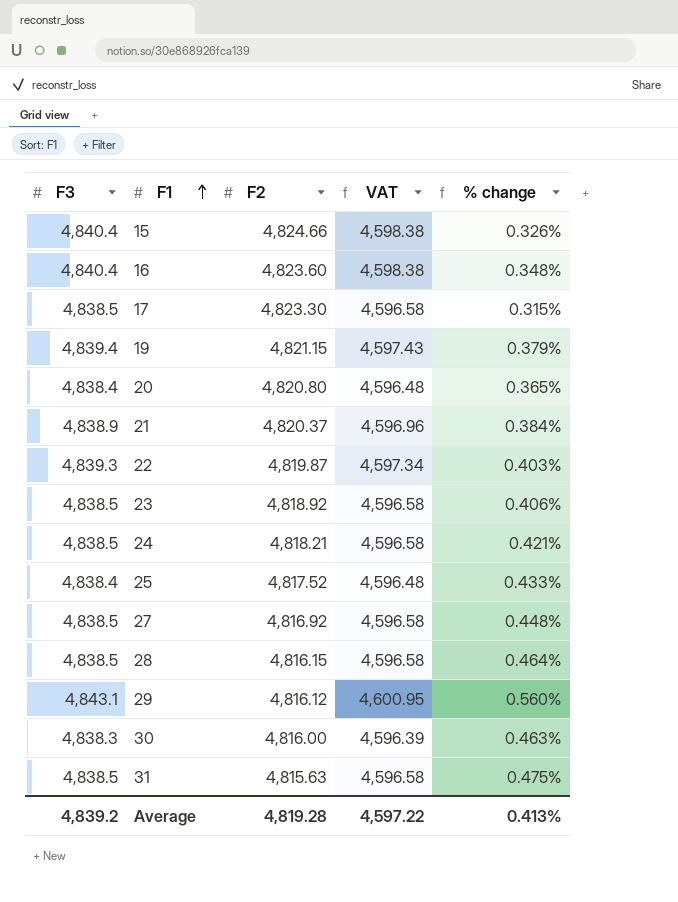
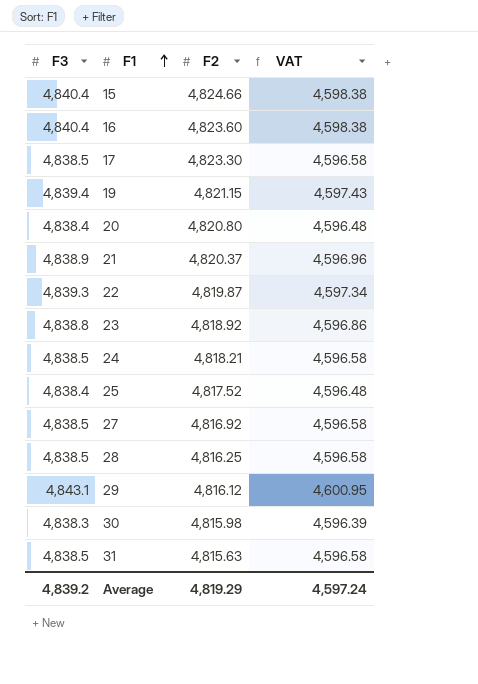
column % change | formula: ([F3] - [F2]) / [F2] -> none
23 | F3: 4,838.5 -> 4,838.8
23 | VAT: 4,596.58 -> 4,596.86
28 | F2: 4,816.15 -> 4,816.25
30 | F2: 4,816.00 -> 4,815.98
Average | F2: 4,819.28 -> 4,819.29
Average | VAT: 4,597.22 -> 4,597.24

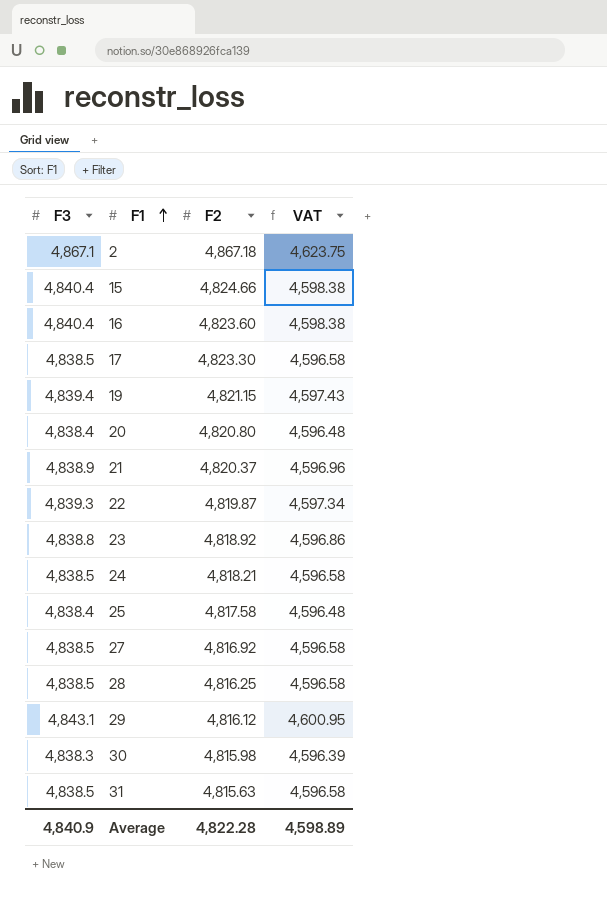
row 2: none -> 4,867.1 | 4,867.18 | 4,623.75
25 | F2: 4,817.52 -> 4,817.58
Average | F3: 4,839.2 -> 4,840.9
Average | F2: 4,819.29 -> 4,822.28
Average | VAT: 4,597.24 -> 4,598.89

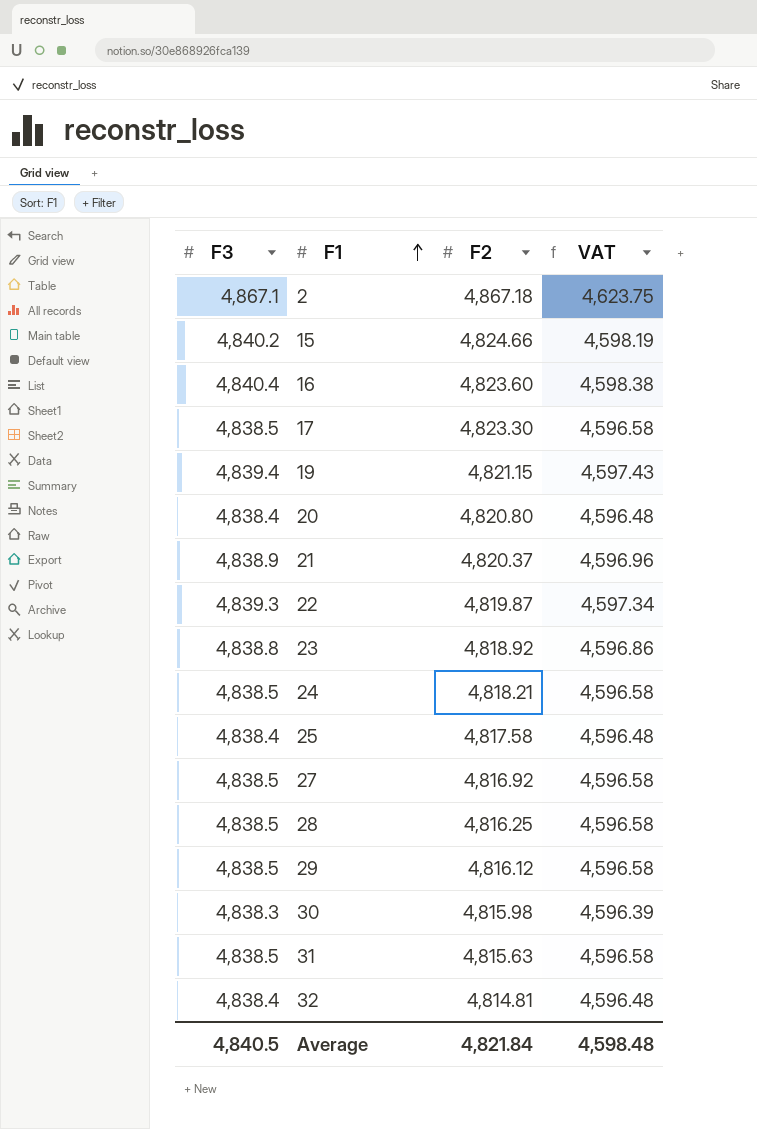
15 | F3: 4,840.4 -> 4,840.2
15 | VAT: 4,598.38 -> 4,598.19
29 | F3: 4,843.1 -> 4,838.5
29 | VAT: 4,600.95 -> 4,596.58
row 32: none -> 4,838.4 | 4,814.81 | 4,596.48
Average | F3: 4,840.9 -> 4,840.5
Average | F2: 4,822.28 -> 4,821.84
Average | VAT: 4,598.89 -> 4,598.48

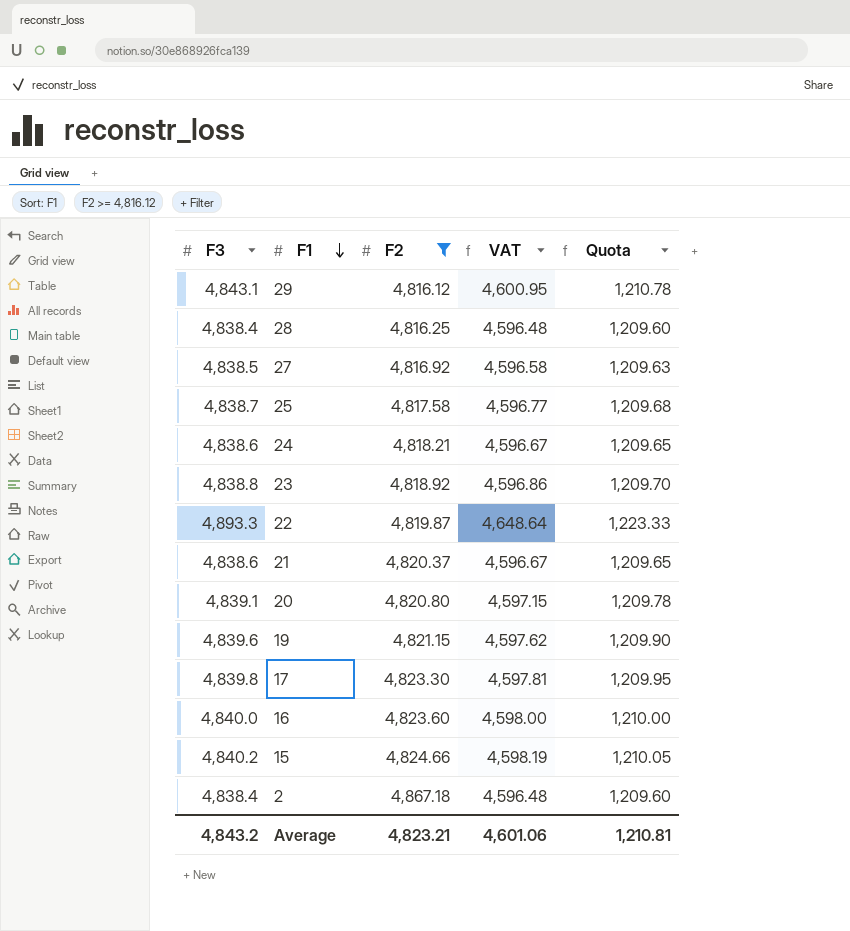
filter: none -> F2 >= 4,816.12
row order: F1 ascending -> F1 descending
column Quota | formula: none -> [F3] * 0.25
29 | F3: 4,838.5 -> 4,843.1
29 | VAT: 4,596.58 -> 4,600.95
28 | F3: 4,838.5 -> 4,838.4
28 | VAT: 4,596.58 -> 4,596.48
25 | F3: 4,838.4 -> 4,838.7
25 | VAT: 4,596.48 -> 4,596.77
24 | F3: 4,838.5 -> 4,838.6
24 | VAT: 4,596.58 -> 4,596.67
22 | F3: 4,839.3 -> 4,893.3
22 | VAT: 4,597.34 -> 4,648.64
21 | F3: 4,838.9 -> 4,838.6
21 | VAT: 4,596.96 -> 4,596.67
20 | F3: 4,838.4 -> 4,839.1
20 | VAT: 4,596.48 -> 4,597.15
19 | F3: 4,839.4 -> 4,839.6
19 | VAT: 4,597.43 -> 4,597.62
17 | F3: 4,838.5 -> 4,839.8
17 | VAT: 4,596.58 -> 4,597.81
16 | F3: 4,840.4 -> 4,840.0
16 | VAT: 4,598.38 -> 4,598.00
2 | F3: 4,867.1 -> 4,838.4
2 | VAT: 4,623.75 -> 4,596.48
Average | F3: 4,840.5 -> 4,843.2
Average | F2: 4,821.84 -> 4,823.21
Average | VAT: 4,598.48 -> 4,601.06

